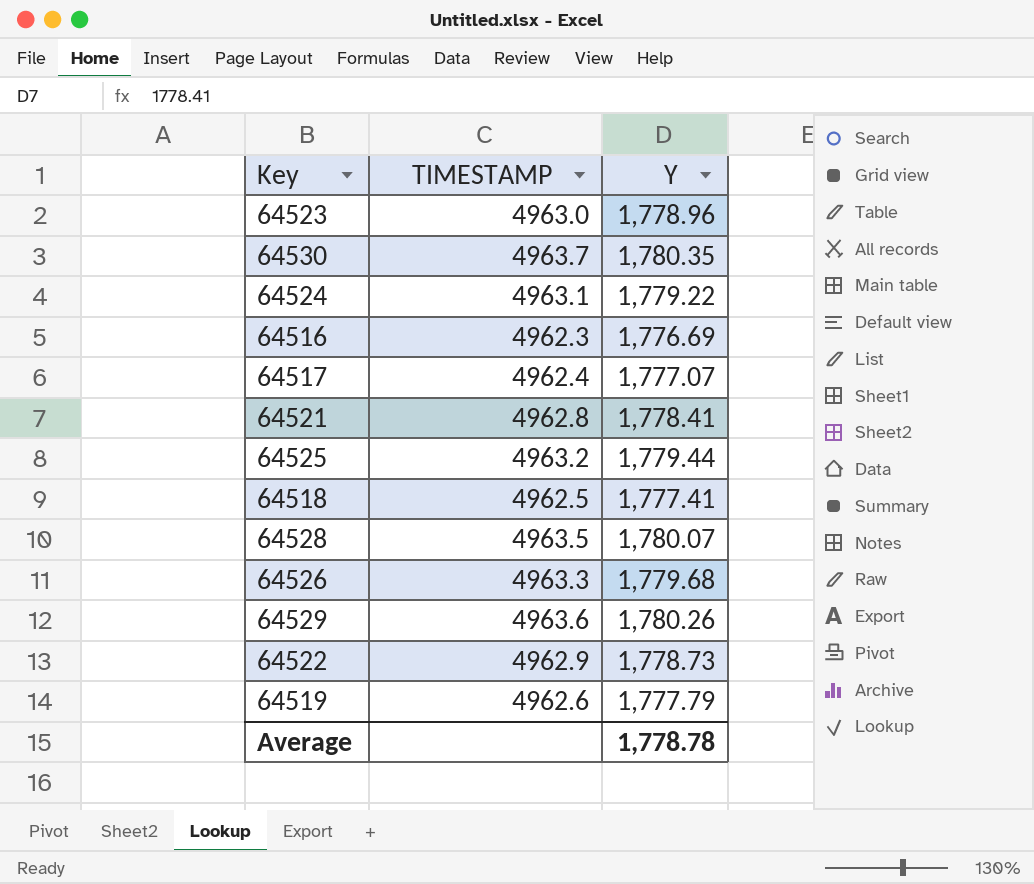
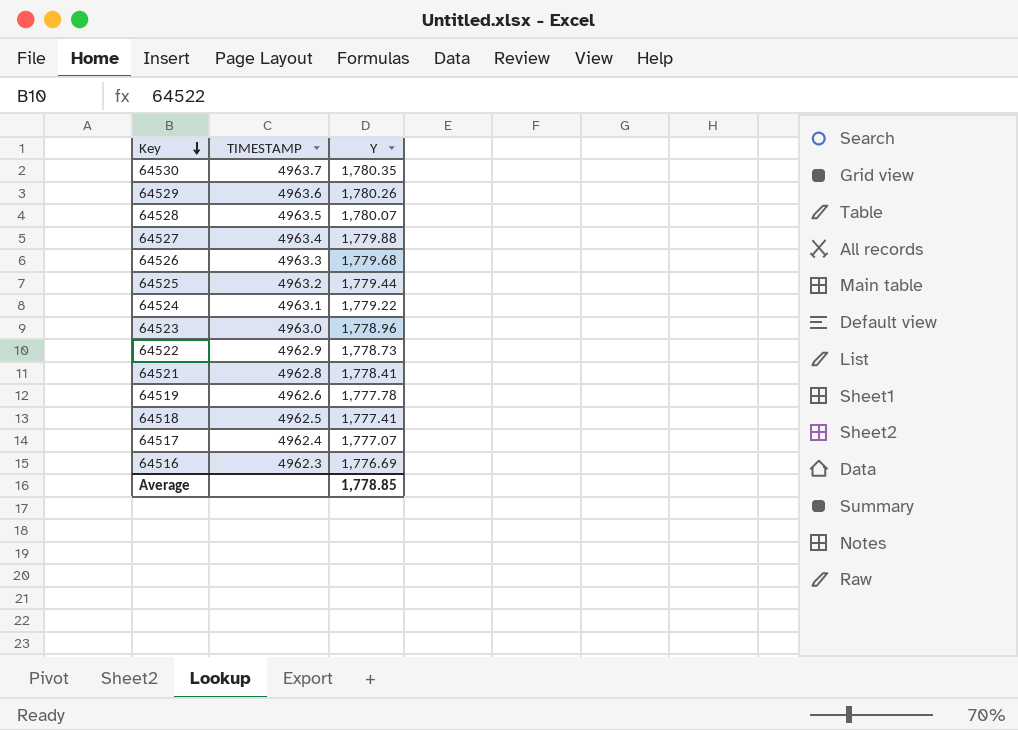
row order: none -> Key descending
row 64527: none -> 4963.4 | 1,779.88
64519 | Y: 1,777.79 -> 1,777.78
Average | Y: 1,778.78 -> 1,778.85

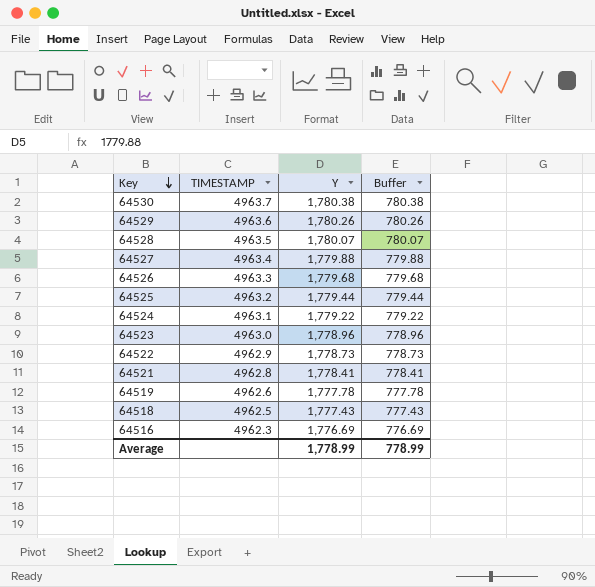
column Buffer | formula: none -> [Y] - 1000
row 64517: 4962.4 | 1,777.07 -> none
64530 | Y: 1,780.35 -> 1,780.38
64518 | Y: 1,777.41 -> 1,777.43
Average | Y: 1,778.85 -> 1,778.99

